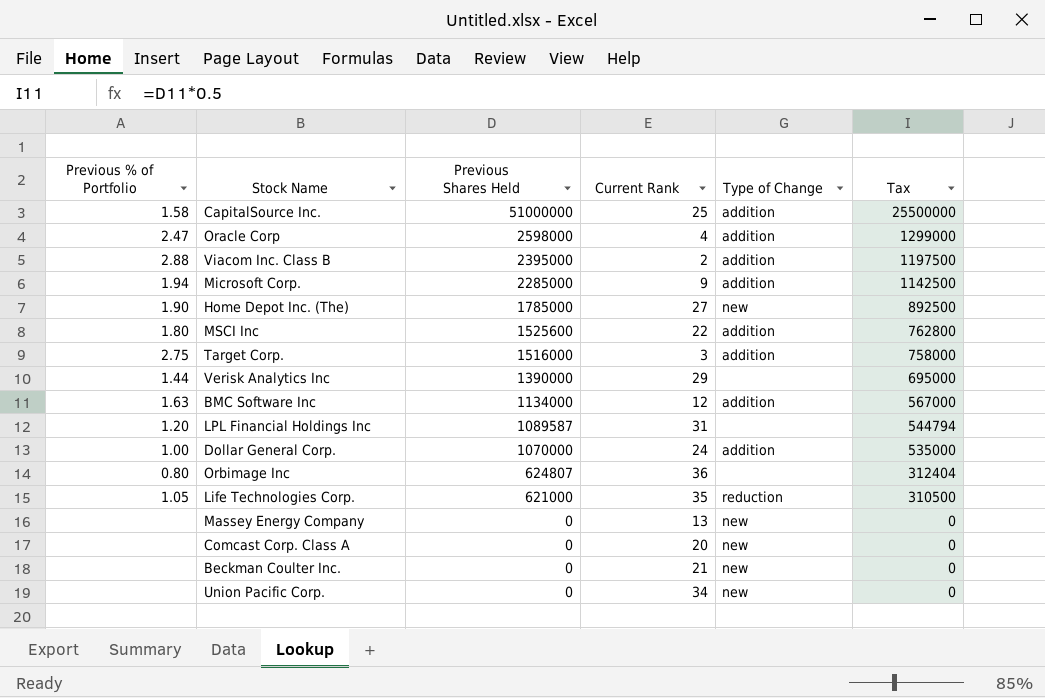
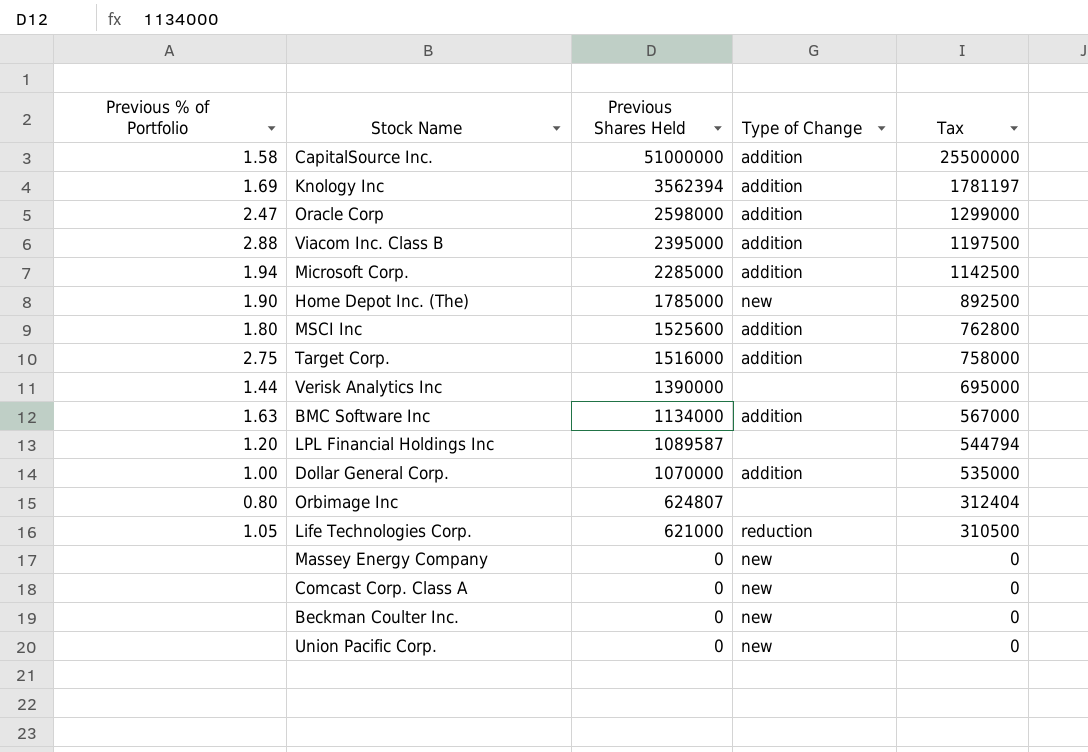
column Current Rank | position: 4 -> none
row Knology Inc: none -> 1.69 | 3562394 | addition | 1781197

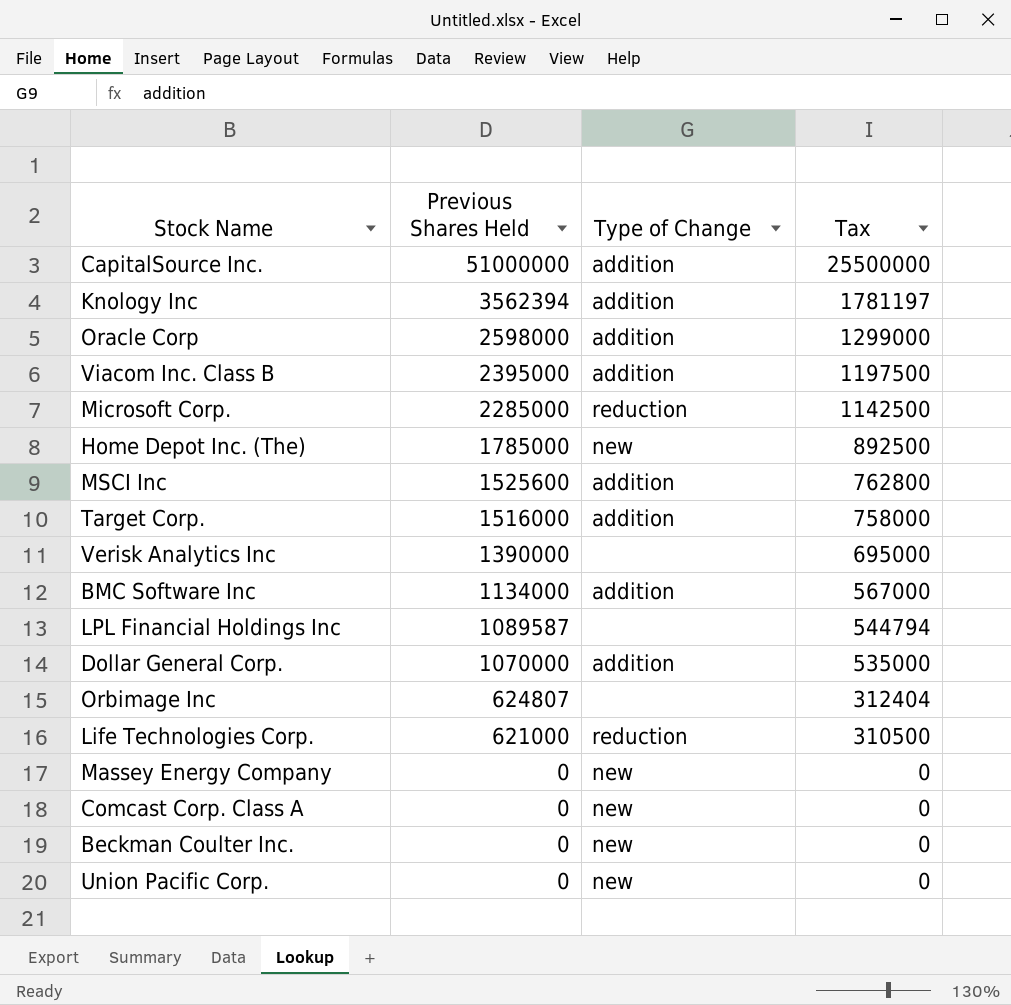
column Previous % of Portfolio | position: 1 -> none
Microsoft Corp. | Type of Change: addition -> reduction

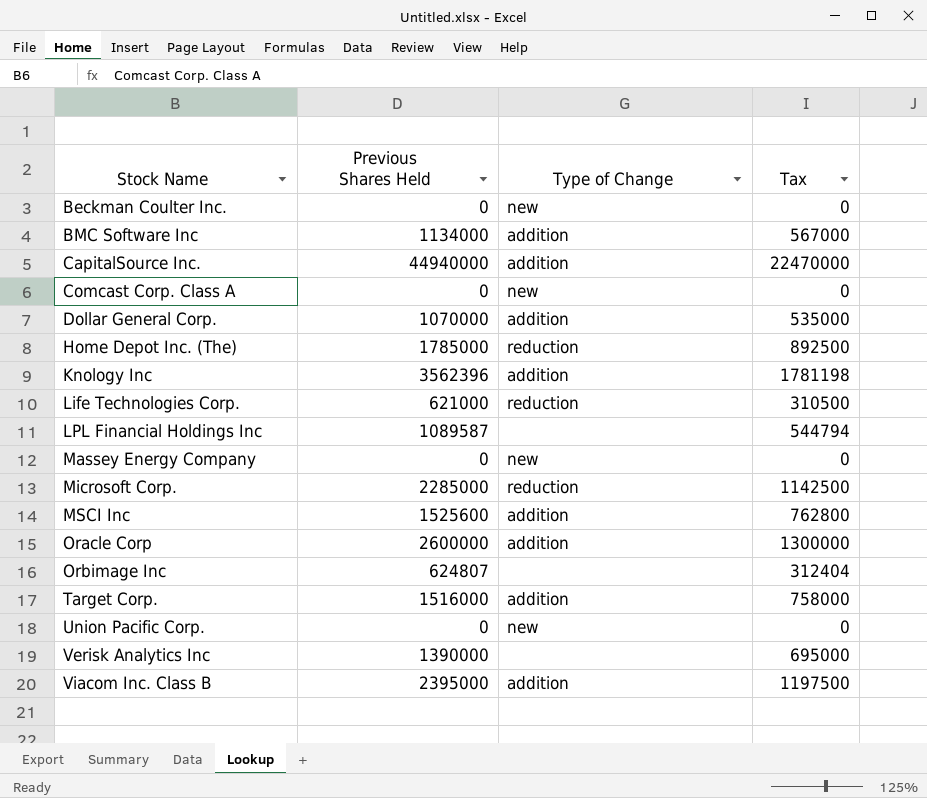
row order: Previous Shares Held descending -> Stock Name ascending
CapitalSource Inc. | Previous Shares Held: 51000000 -> 44940000
CapitalSource Inc. | Tax: 25500000 -> 22470000
Home Depot Inc. (The) | Type of Change: new -> reduction
Knology Inc | Previous Shares Held: 3562394 -> 3562396
Knology Inc | Tax: 1781197 -> 1781198
Oracle Corp | Previous Shares Held: 2598000 -> 2600000
Oracle Corp | Tax: 1299000 -> 1300000

